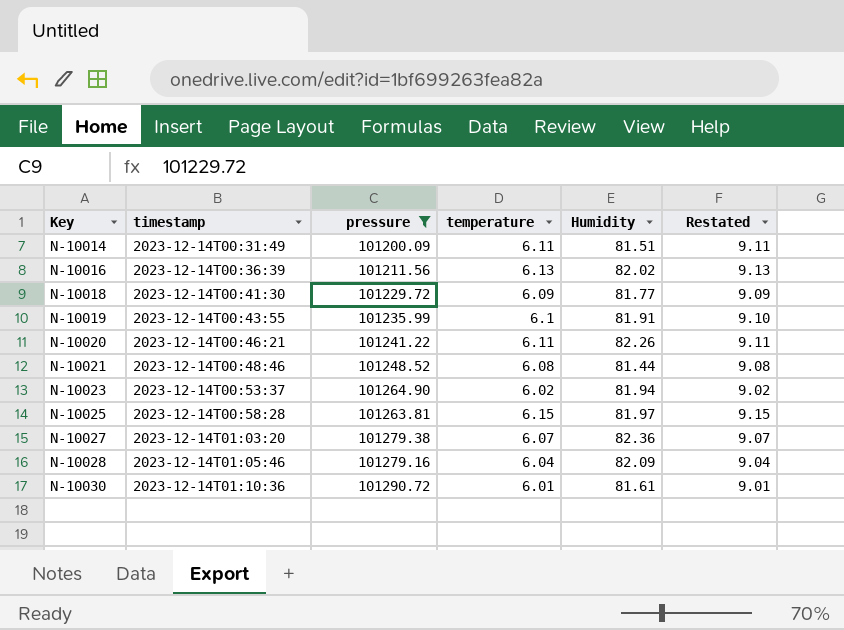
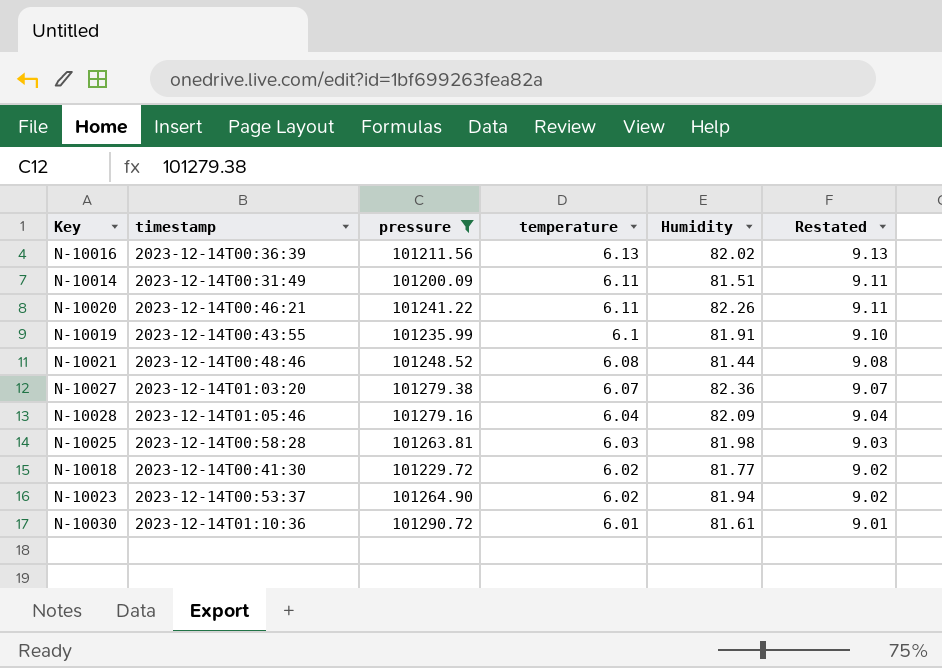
row order: Key ascending -> temperature descending
N-10025 | temperature: 6.15 -> 6.03
N-10025 | Humidity: 81.97 -> 81.98
N-10025 | Restated: 9.15 -> 9.03
N-10018 | temperature: 6.09 -> 6.02
N-10018 | Restated: 9.09 -> 9.02

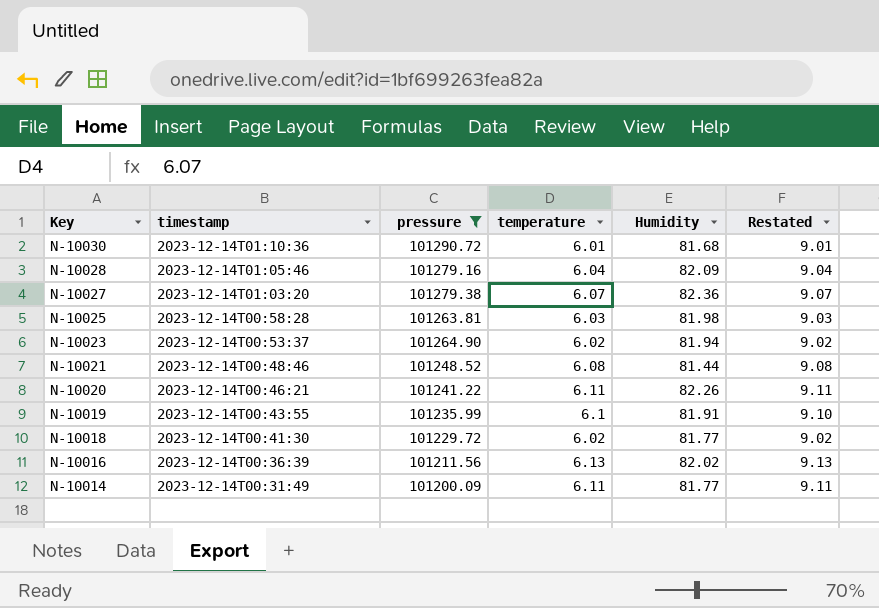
row order: temperature descending -> Key descending
N-10030 | Humidity: 81.61 -> 81.68
N-10014 | Humidity: 81.51 -> 81.77

